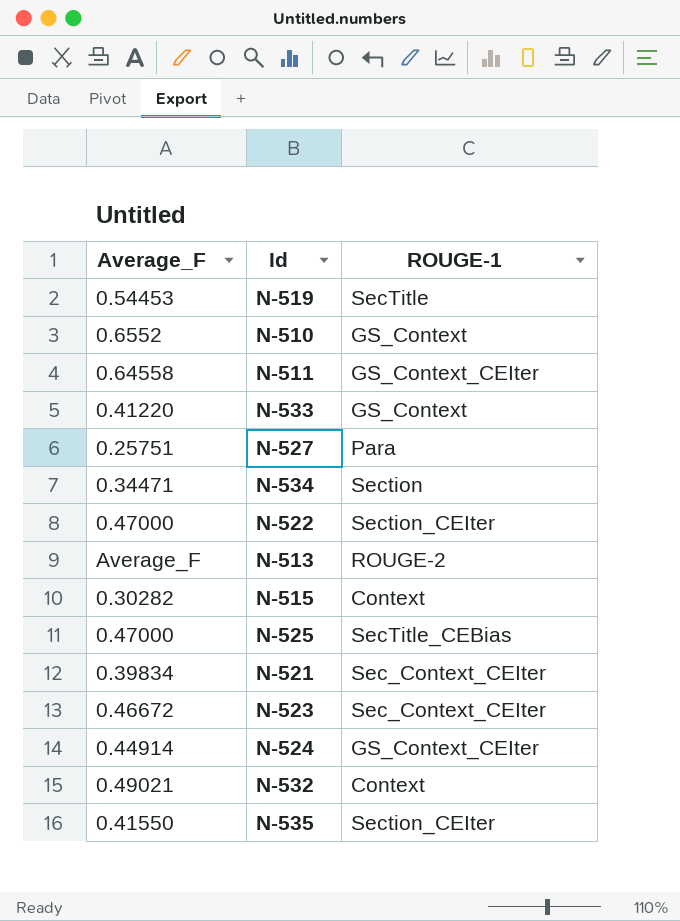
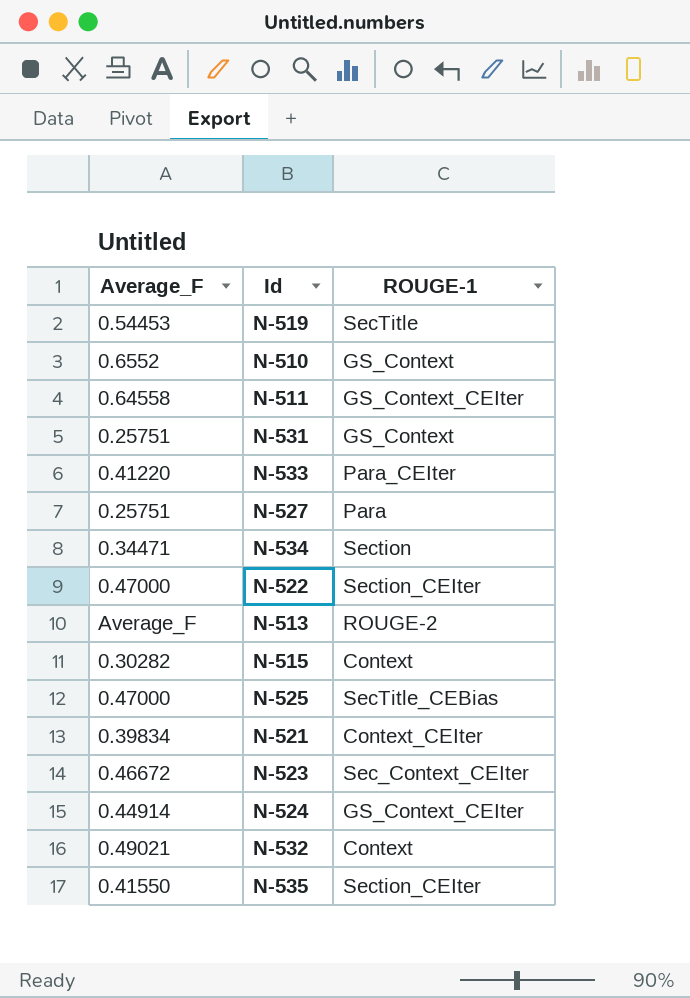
row N-531: none -> 0.25751 | GS_Context
N-533 | ROUGE-1: GS_Context -> Para_CEIter
N-521 | ROUGE-1: Sec_Context_CEIter -> Context_CEIter

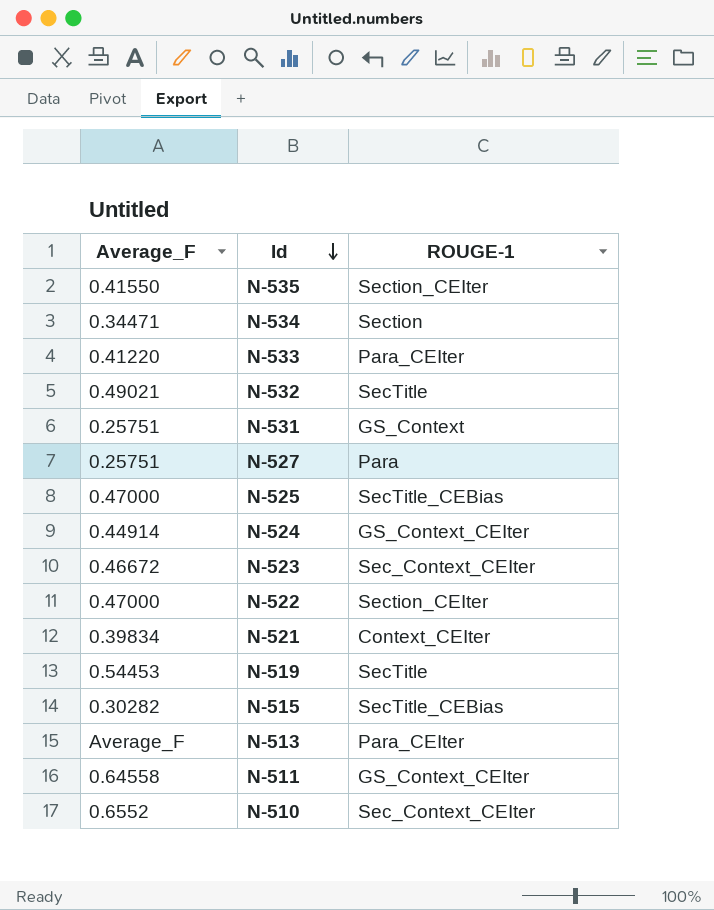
row order: none -> Id descending
N-532 | ROUGE-1: Context -> SecTitle
N-515 | ROUGE-1: Context -> SecTitle_CEBias
N-513 | ROUGE-1: ROUGE-2 -> Para_CEIter
N-510 | ROUGE-1: GS_Context -> Sec_Context_CEIter

